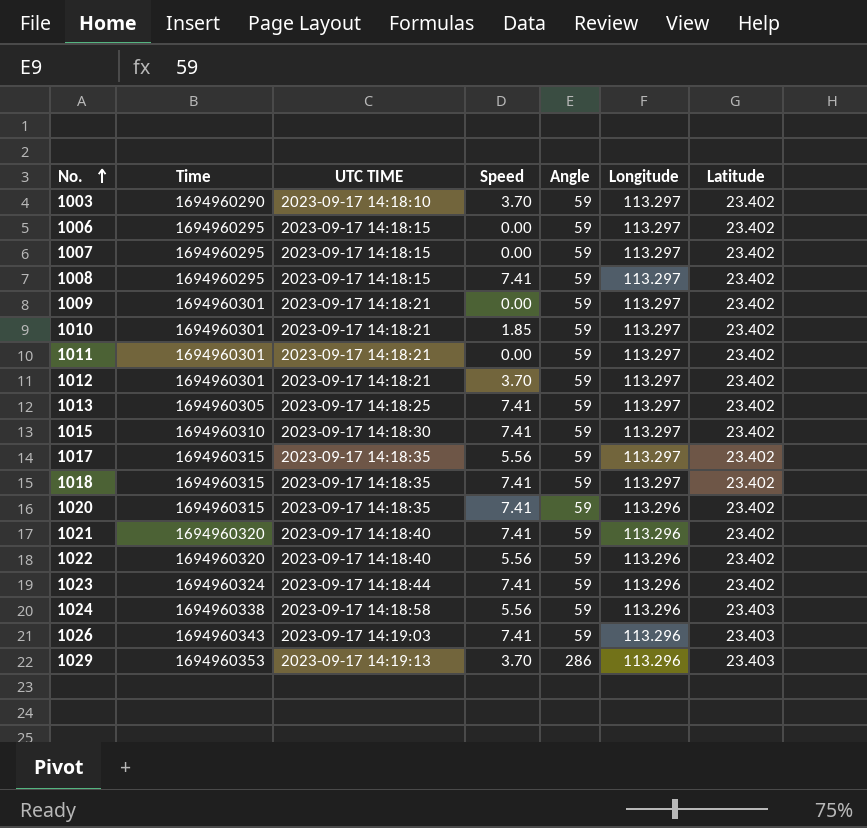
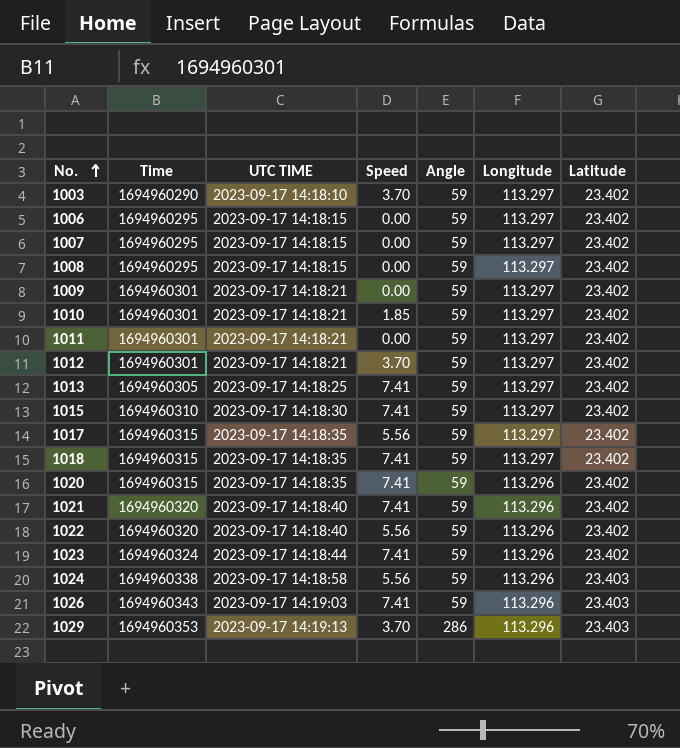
1008 | Speed: 7.41 -> 0.00

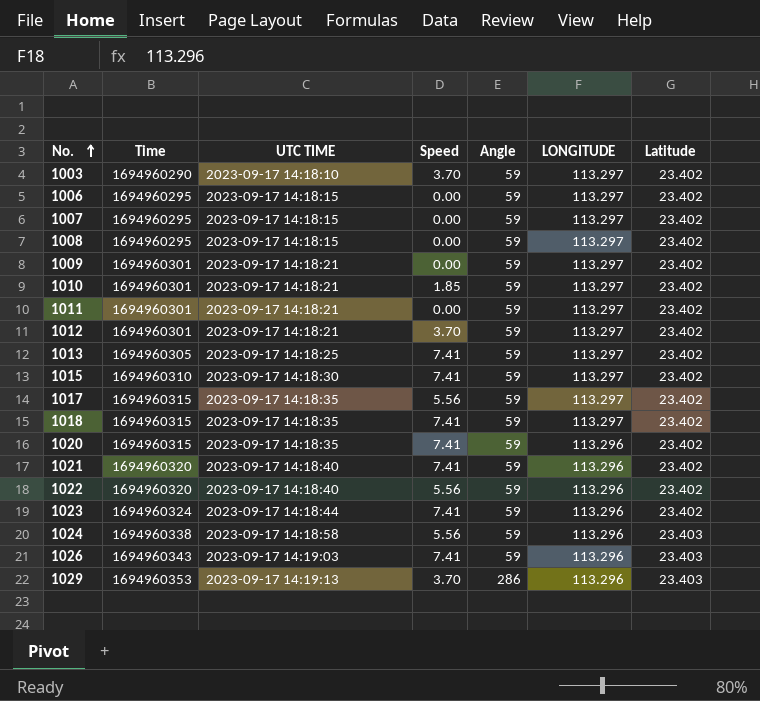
column name: Longitude -> LONGITUDE

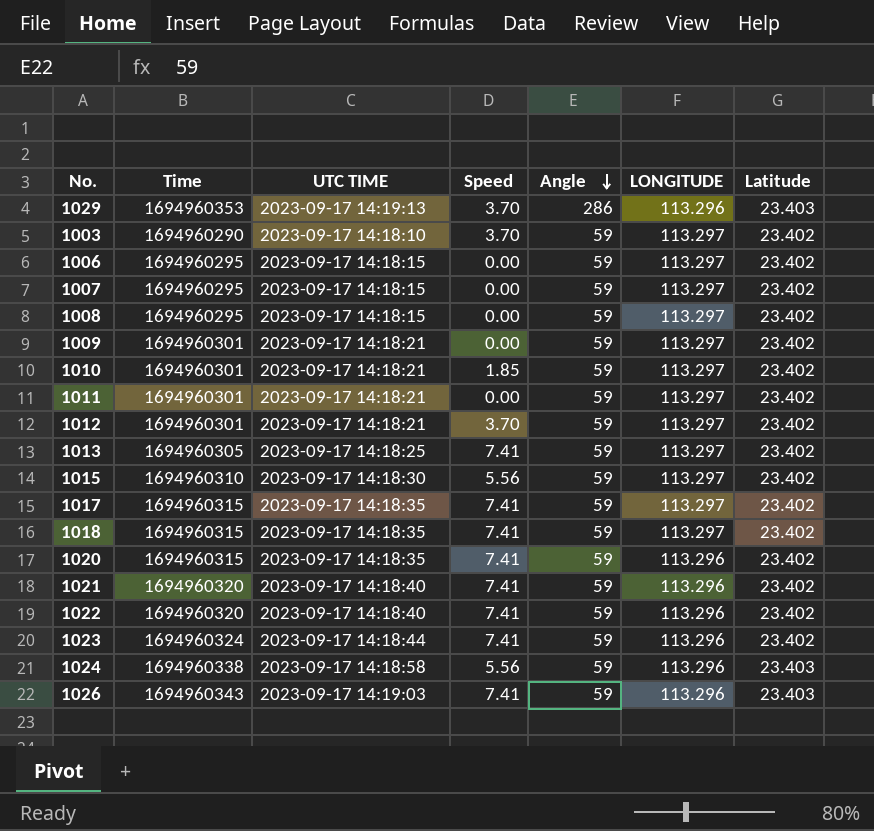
row order: No. ascending -> Angle descending
1015 | Speed: 7.41 -> 5.56
1017 | Speed: 5.56 -> 7.41
1022 | Speed: 5.56 -> 7.41

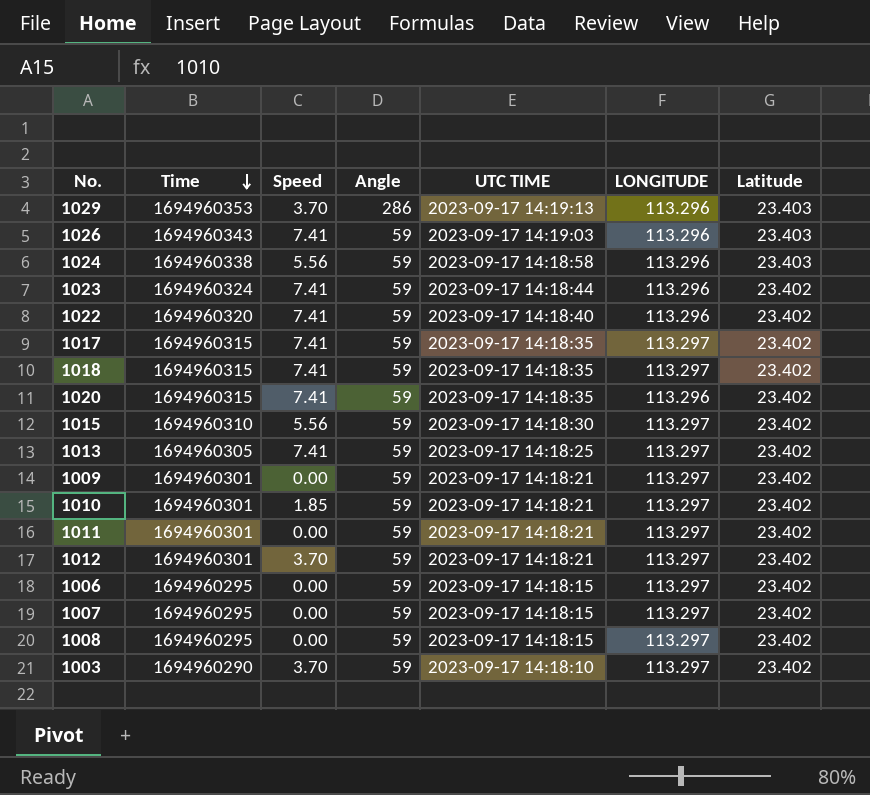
row order: Angle descending -> Time descending
column UTC TIME | position: 3 -> 5
row 1021: 1694960320 | 2023-09-17 14:18:40 | 7.41 | 59 | 113.296 | 23.402 -> none

